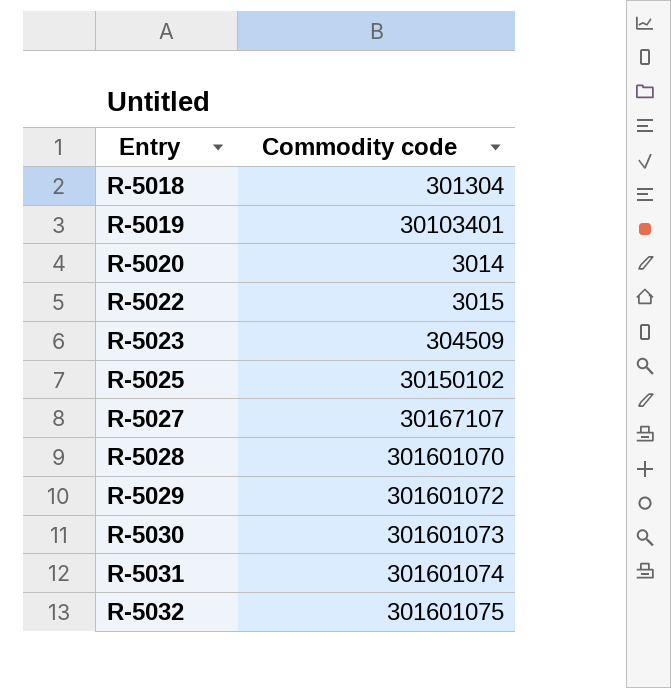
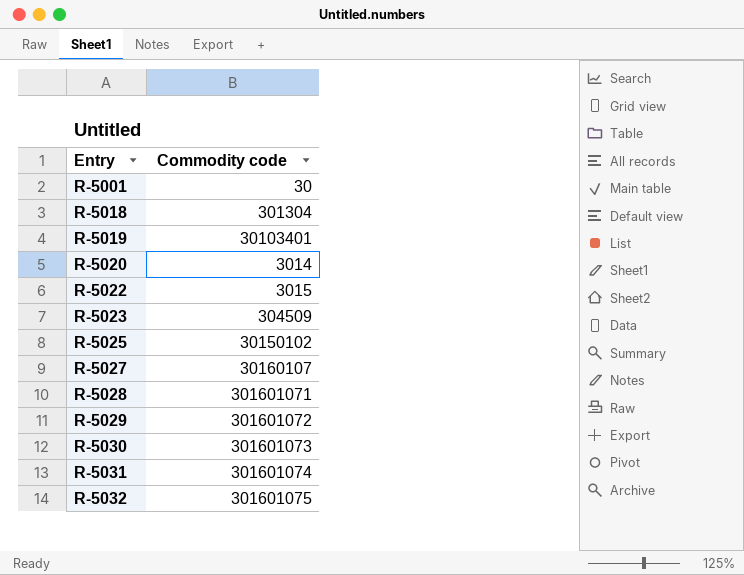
row R-5001: none -> 30
R-5027 | Commodity code: 30167107 -> 30160107
R-5028 | Commodity code: 301601070 -> 301601071

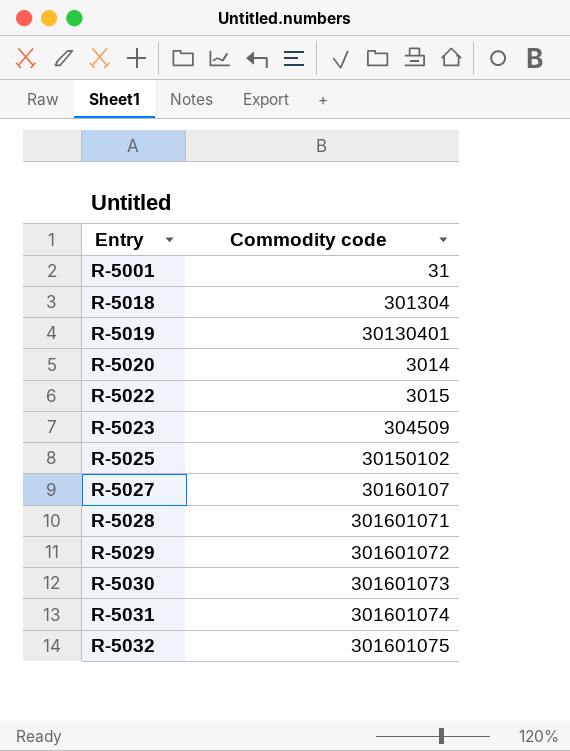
R-5001 | Commodity code: 30 -> 31
R-5019 | Commodity code: 30103401 -> 30130401

